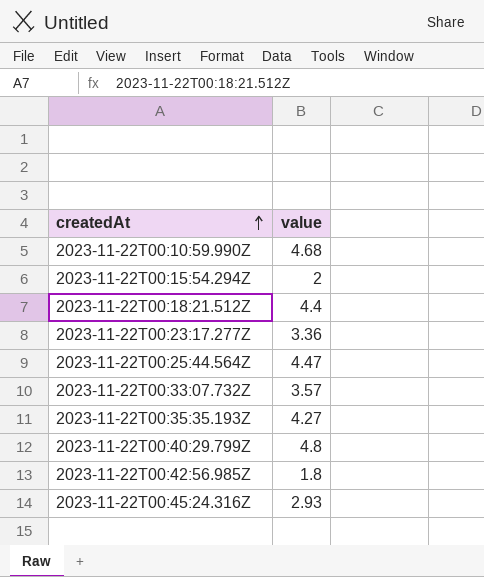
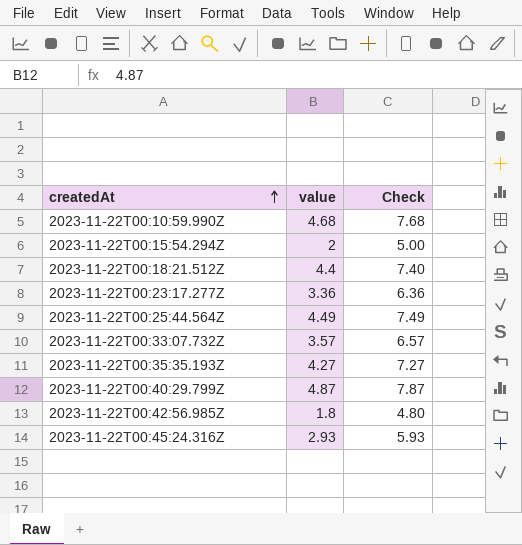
column Check | formula: none -> [value] + 3
2023-11-22T00:25:44.564Z | value: 4.47 -> 4.49
2023-11-22T00:40:29.799Z | value: 4.8 -> 4.87

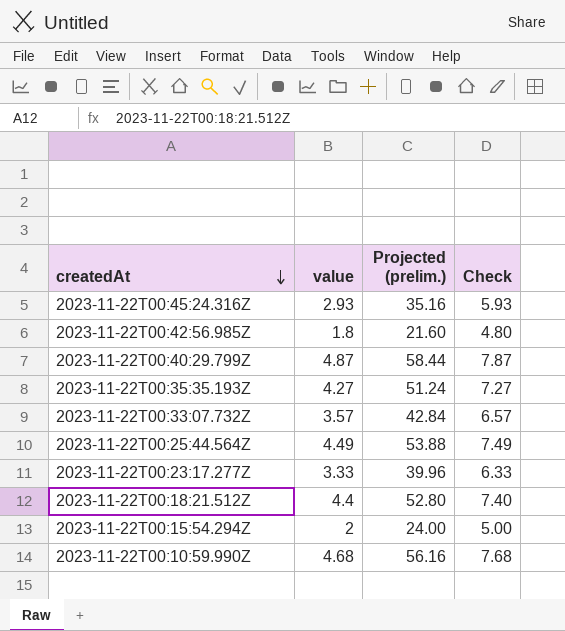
row order: createdAt ascending -> createdAt descending
column Projected (prelim.) | formula: none -> [value] * 12
2023-11-22T00:23:17.277Z | value: 3.36 -> 3.33
2023-11-22T00:23:17.277Z | Check: 6.36 -> 6.33

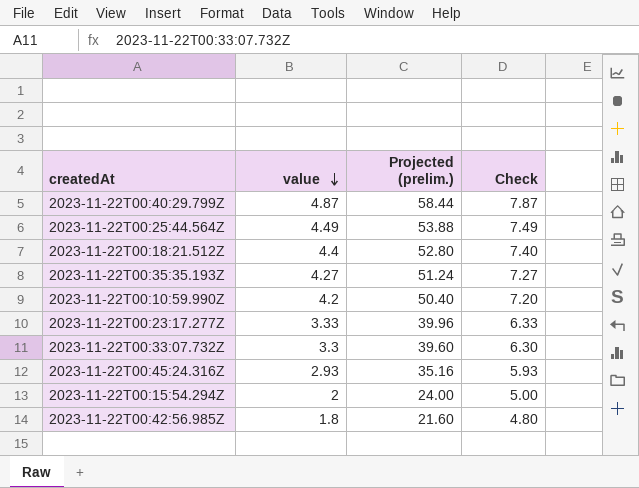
row order: createdAt descending -> value descending
2023-11-22T00:10:59.990Z | value: 4.68 -> 4.2
2023-11-22T00:10:59.990Z | Projected (prelim.): 56.16 -> 50.40
2023-11-22T00:10:59.990Z | Check: 7.68 -> 7.20
2023-11-22T00:33:07.732Z | value: 3.57 -> 3.3
2023-11-22T00:33:07.732Z | Projected (prelim.): 42.84 -> 39.60
2023-11-22T00:33:07.732Z | Check: 6.57 -> 6.30

